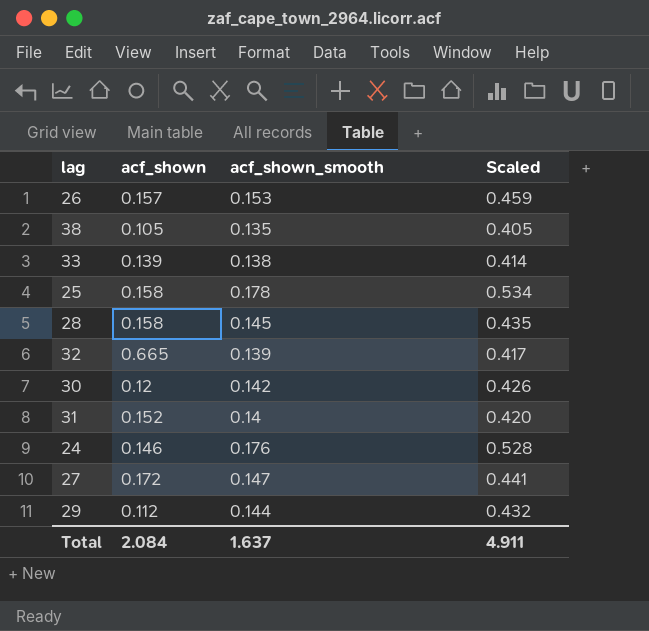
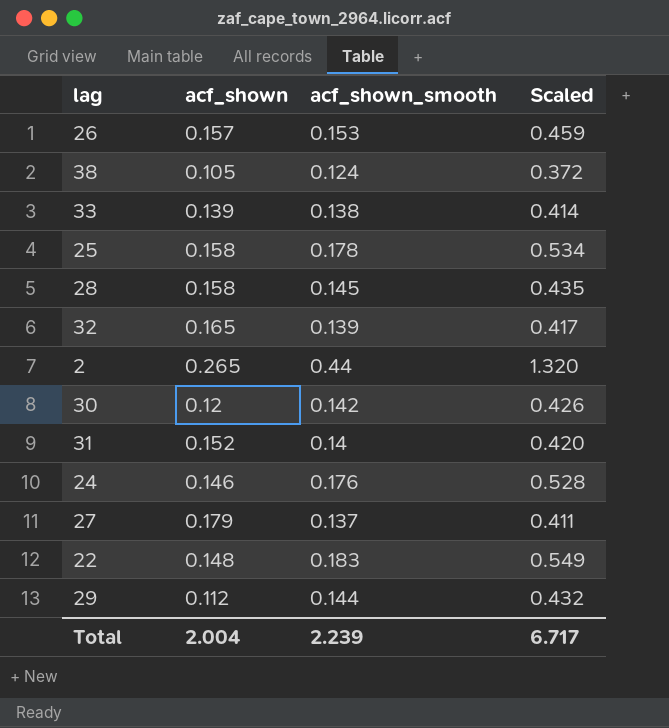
38 | acf_shown_smooth: 0.135 -> 0.124
38 | Scaled: 0.405 -> 0.372
32 | acf_shown: 0.665 -> 0.165
row 2: none -> 0.265 | 0.44 | 1.320
27 | acf_shown: 0.172 -> 0.179
27 | acf_shown_smooth: 0.147 -> 0.137
27 | Scaled: 0.441 -> 0.411
row 22: none -> 0.148 | 0.183 | 0.549
Total | acf_shown: 2.084 -> 2.004
Total | acf_shown_smooth: 1.637 -> 2.239
Total | Scaled: 4.911 -> 6.717

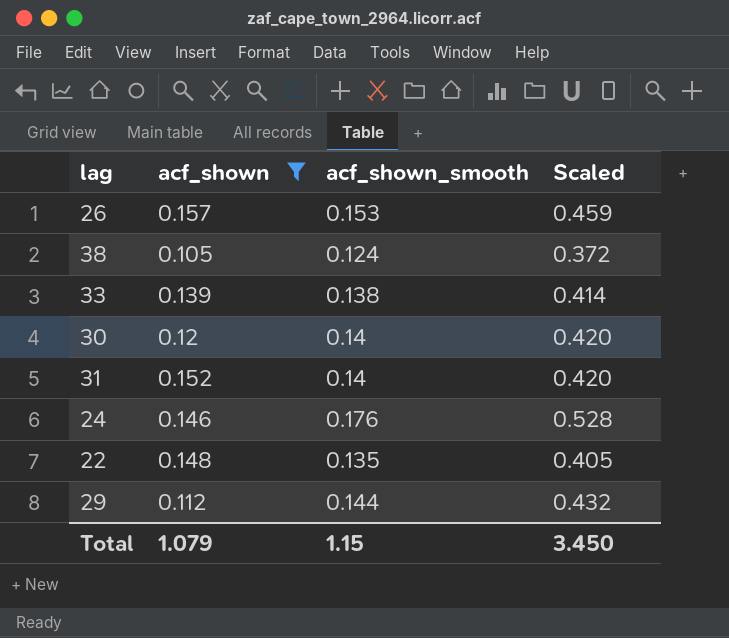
filter: none -> acf_shown <= 0.157
30 | acf_shown_smooth: 0.142 -> 0.14
30 | Scaled: 0.426 -> 0.420
22 | acf_shown_smooth: 0.183 -> 0.135
22 | Scaled: 0.549 -> 0.405
Total | acf_shown: 2.004 -> 1.079
Total | acf_shown_smooth: 2.239 -> 1.15
Total | Scaled: 6.717 -> 3.450

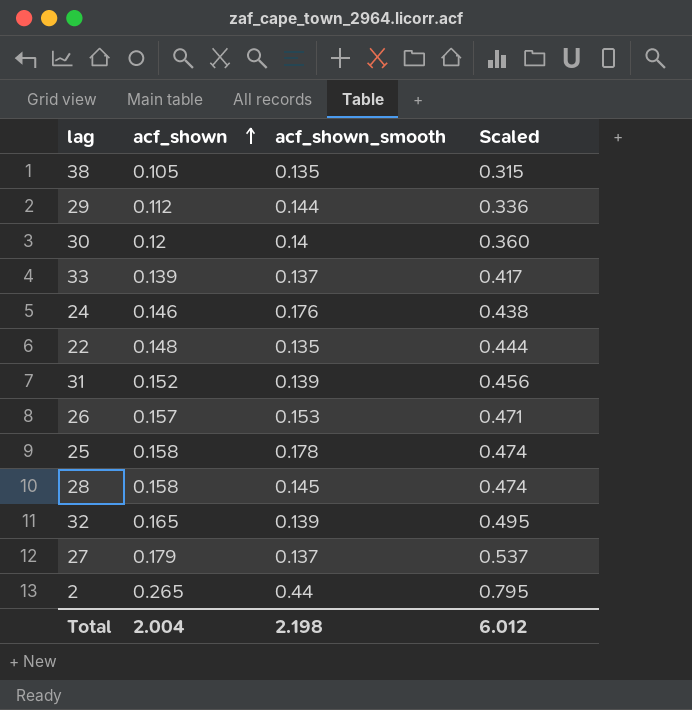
filter: acf_shown <= 0.157 -> none
row order: none -> acf_shown ascending
column Scaled | formula: [acf_shown_smooth] * 3 -> [acf_shown] * 3
38 | acf_shown_smooth: 0.124 -> 0.135
33 | acf_shown_smooth: 0.138 -> 0.137
31 | acf_shown_smooth: 0.14 -> 0.139
Total | acf_shown: 1.079 -> 2.004
Total | acf_shown_smooth: 1.15 -> 2.198
Total | Scaled: 3.450 -> 6.012

